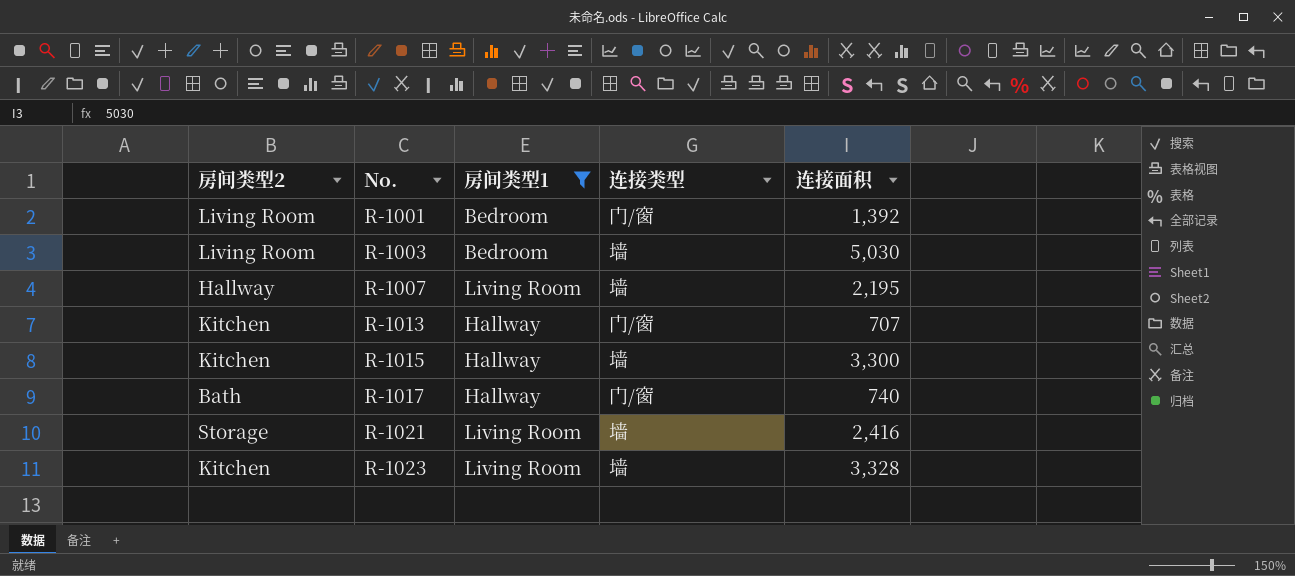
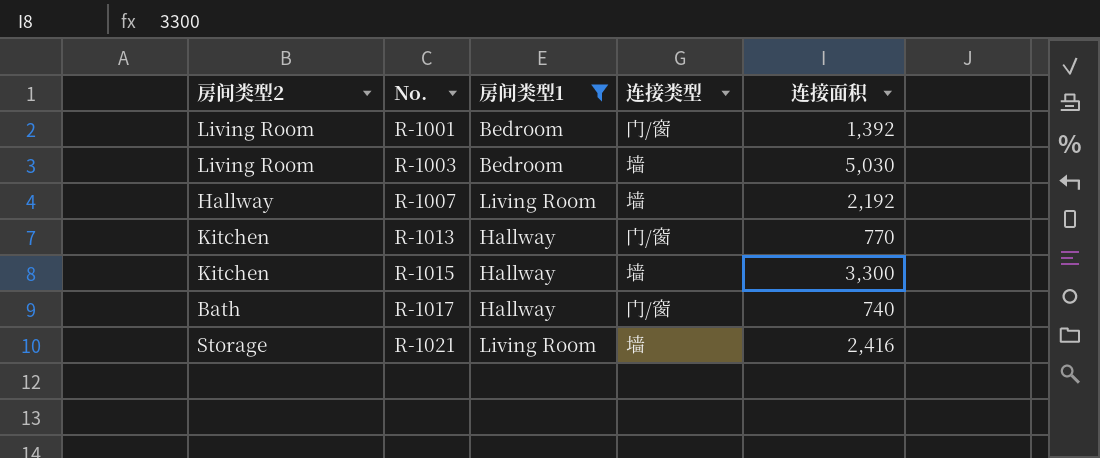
row R-1023: Kitchen | Living Room | 墙 | 3,328 -> none
R-1007 | 连接面积: 2,195 -> 2,192
R-1013 | 连接面积: 707 -> 770

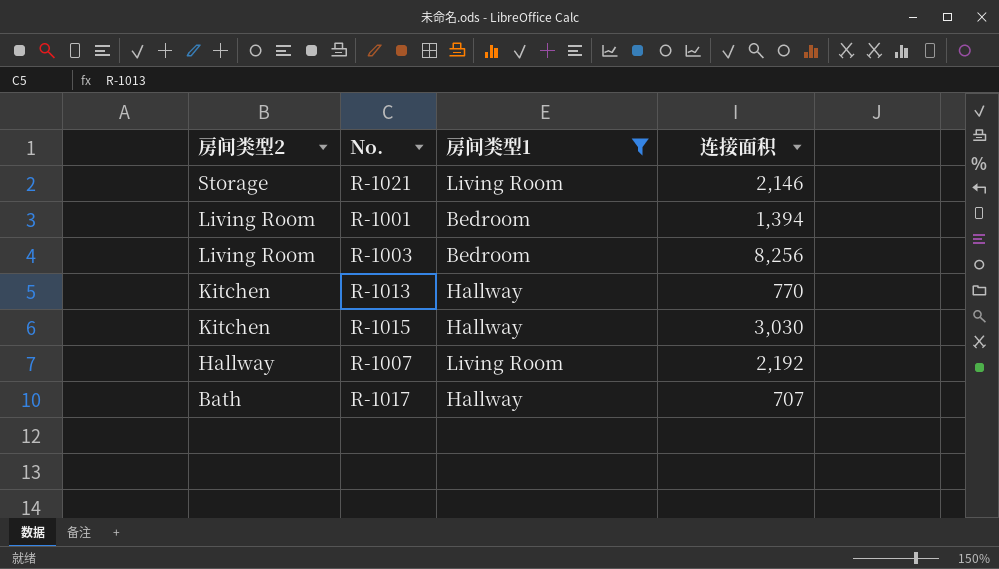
row order: No. ascending -> 房间类型2 descending
column 连接类型 | position: 4 -> none
R-1021 | 连接面积: 2,416 -> 2,146
R-1001 | 连接面积: 1,392 -> 1,394
R-1003 | 连接面积: 5,030 -> 8,256
R-1015 | 连接面积: 3,300 -> 3,030
R-1017 | 连接面积: 740 -> 707

